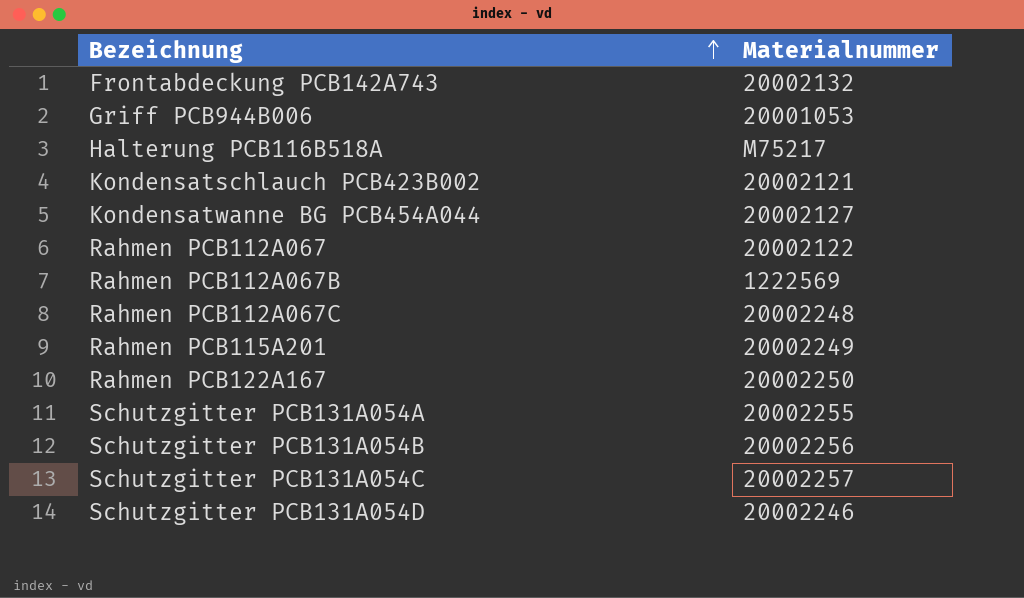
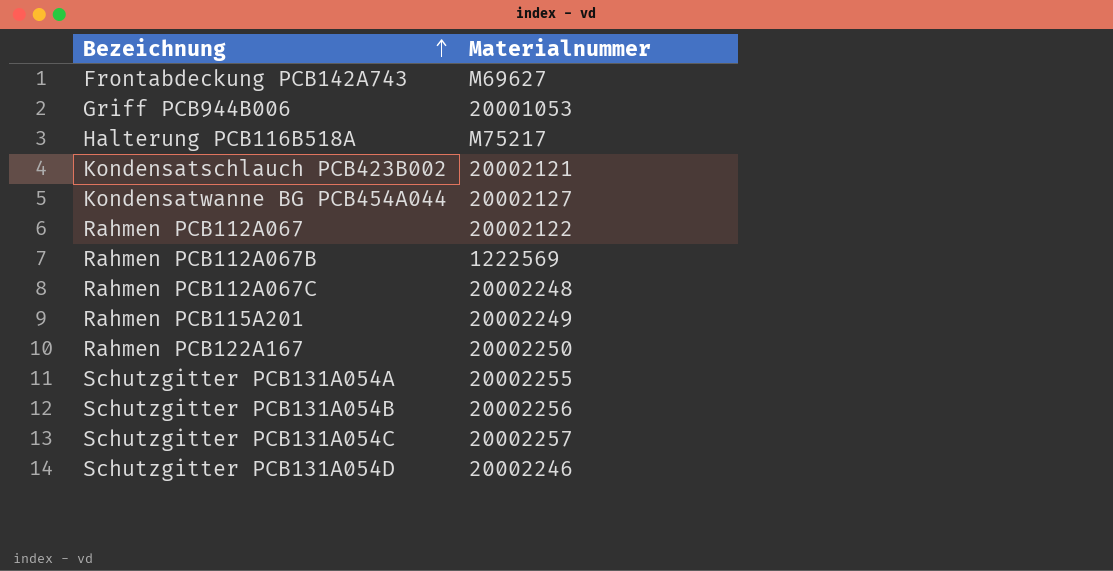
Frontabdeckung PCB142A743 | Materialnummer: 20002132 -> M69627

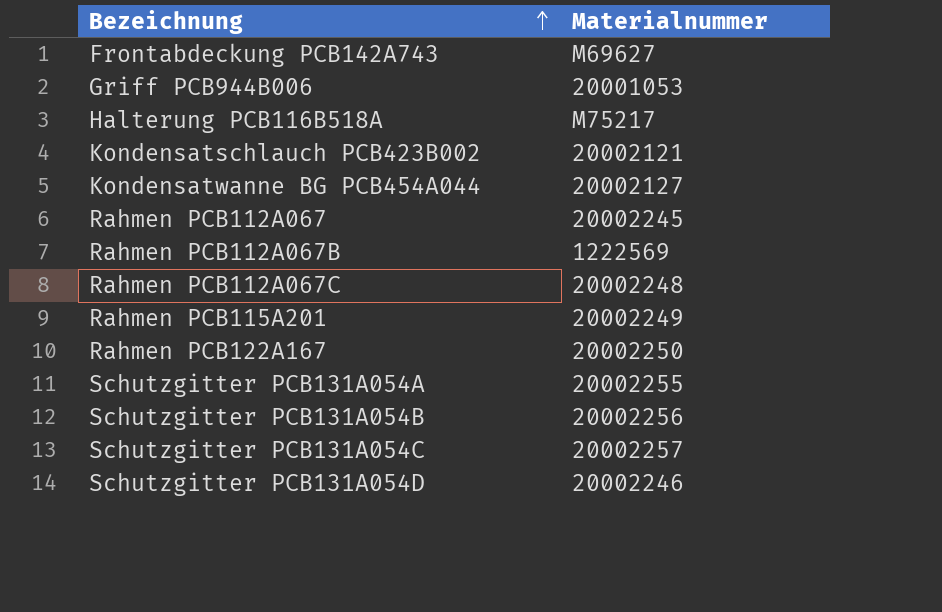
Rahmen PCB112A067 | Materialnummer: 20002122 -> 20002245

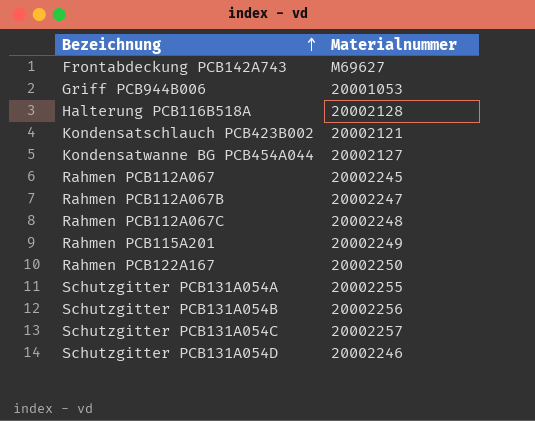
Halterung PCB116B518A | Materialnummer: M75217 -> 20002128
Rahmen PCB112A067B | Materialnummer: 1222569 -> 20002247

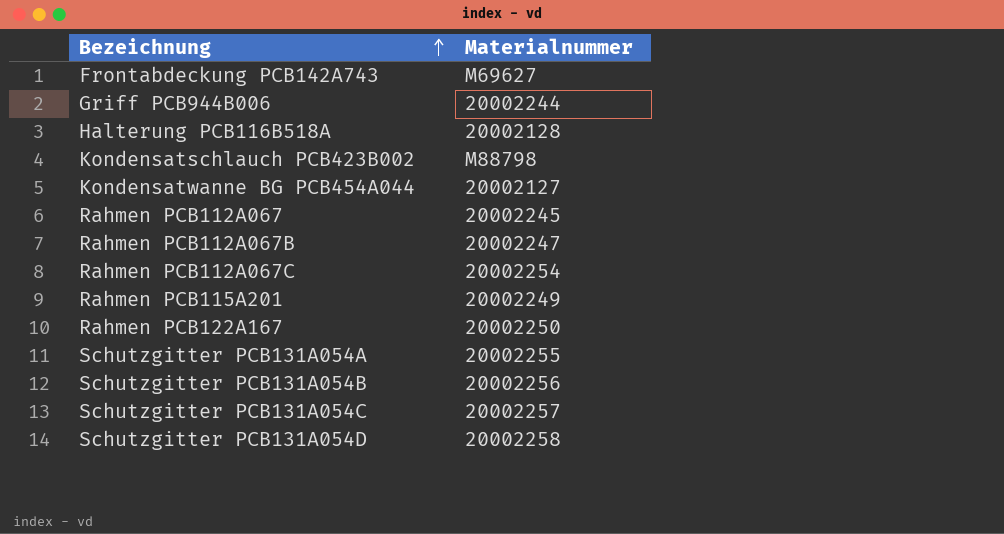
Griff PCB944B006 | Materialnummer: 20001053 -> 20002244
Kondensatschlauch PCB423B002 | Materialnummer: 20002121 -> M88798
Rahmen PCB112A067C | Materialnummer: 20002248 -> 20002254
Schutzgitter PCB131A054D | Materialnummer: 20002246 -> 20002258

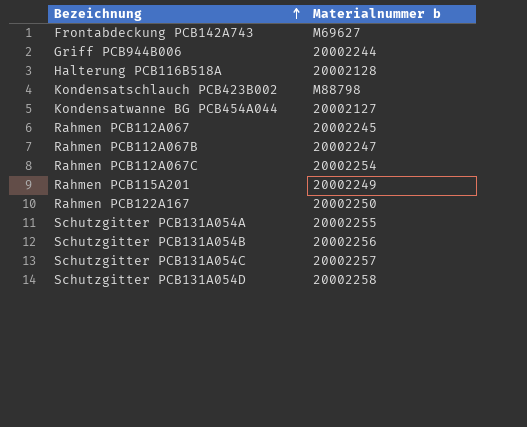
column name: Materialnummer -> Materialnummer b

